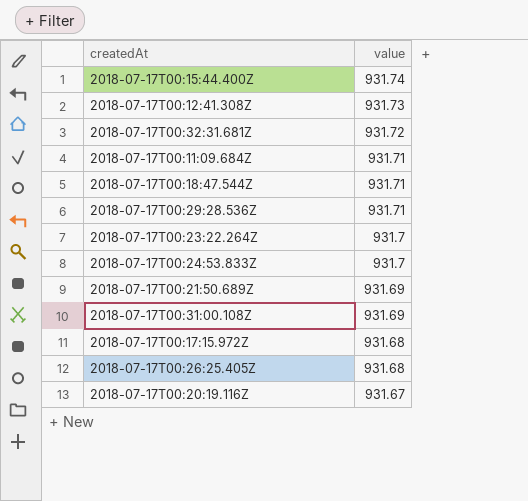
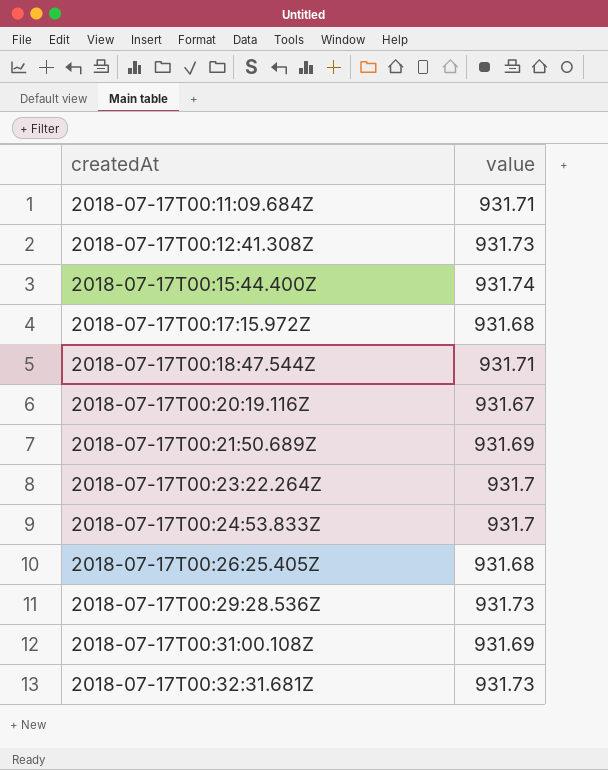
row order: value descending -> createdAt ascending
2018-07-17T00:29:28.536Z | value: 931.71 -> 931.73
2018-07-17T00:32:31.681Z | value: 931.72 -> 931.73

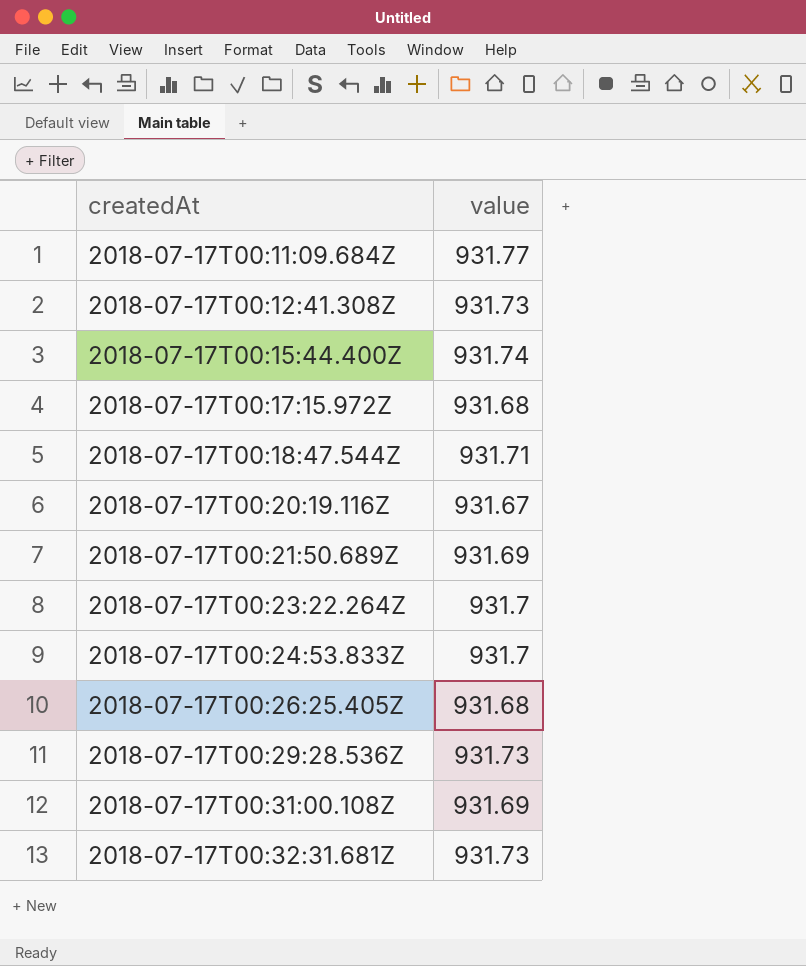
2018-07-17T00:11:09.684Z | value: 931.71 -> 931.77

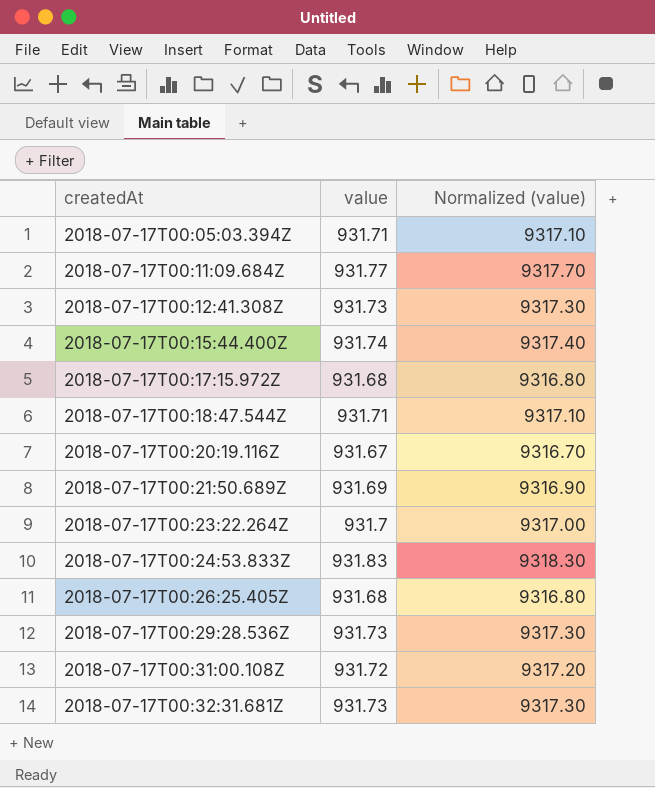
column Normalized (value) | formula: none -> [value] * 10
row 2018-07-17T00:05:03.394Z: none -> 931.71 | 9317.10
2018-07-17T00:24:53.833Z | value: 931.7 -> 931.83
2018-07-17T00:31:00.108Z | value: 931.69 -> 931.72

